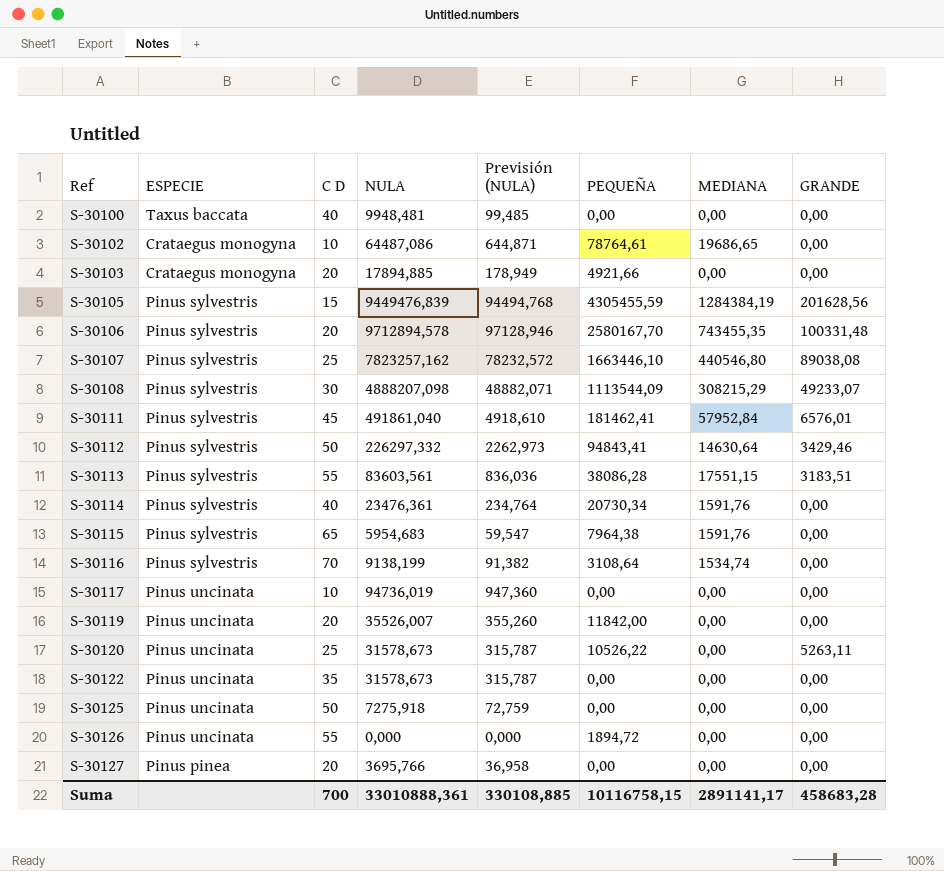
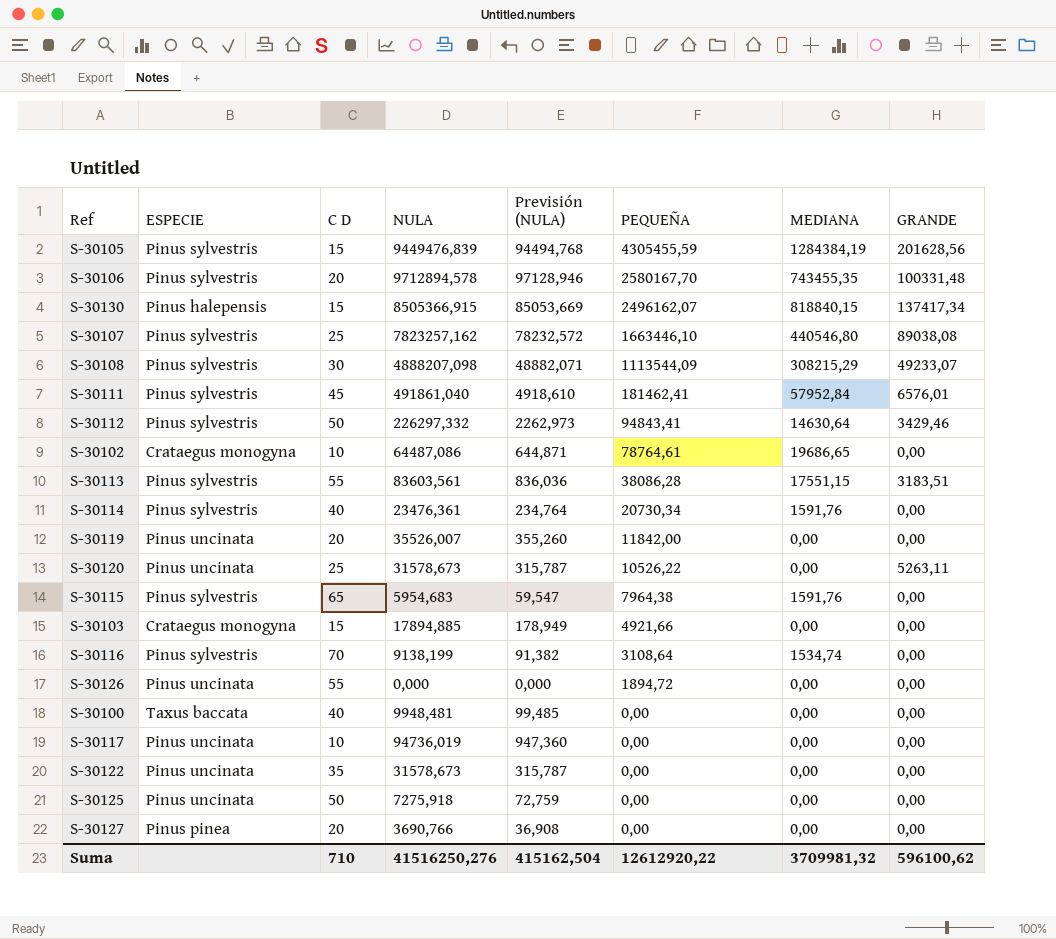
row order: Ref ascending -> PEQUEÑA descending
row S-30130: none -> Pinus halepensis | 15 | 8505366,915 | 85053,669 | 2496162,07 | 818840,15 | 137417,34
S-30103 | C D: 20 -> 15
S-30127 | NULA: 3695,766 -> 3690,766
S-30127 | Previsión (NULA): 36,958 -> 36,908
Suma | C D: 700 -> 710
Suma | NULA: 33010888,361 -> 41516250,276
Suma | Previsión (NULA): 330108,885 -> 415162,504
Suma | PEQUEÑA: 10116758,15 -> 12612920,22
Suma | MEDIANA: 2891141,17 -> 3709981,32
Suma | GRANDE: 458683,28 -> 596100,62

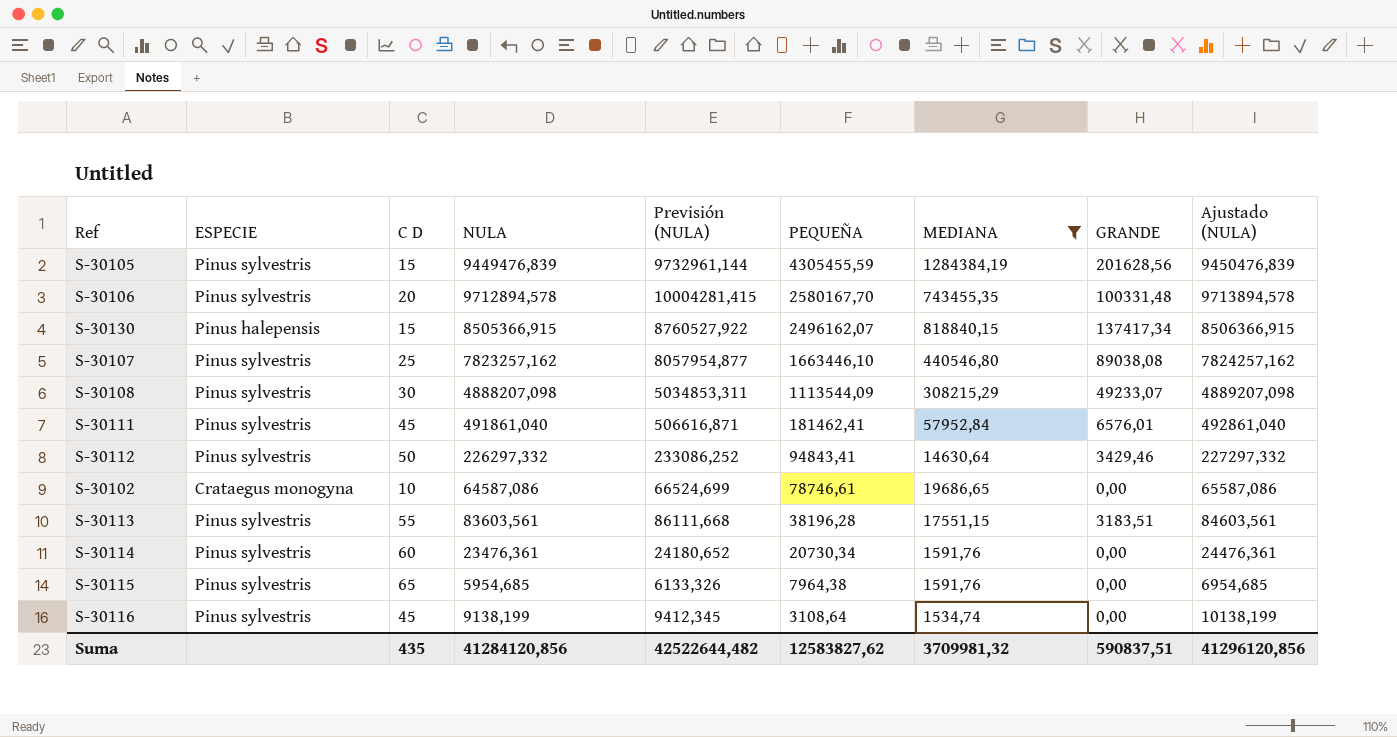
filter: none -> MEDIANA != 0,00
column Previsión (NULA) | formula: [NULA] * 0,01 -> [NULA] * 1,03
column Ajustado (NULA) | formula: none -> [NULA] + 1000
S-30102 | NULA: 64487,086 -> 64587,086
S-30102 | PEQUEÑA: 78764,61 -> 78746,61
S-30113 | PEQUEÑA: 38086,28 -> 38196,28
S-30114 | C D: 40 -> 60
S-30115 | NULA: 5954,683 -> 5954,685
S-30116 | C D: 70 -> 45
Suma | C D: 710 -> 435
Suma | NULA: 41516250,276 -> 41284120,856
Suma | Previsión (NULA): 415162,504 -> 42522644,482
Suma | PEQUEÑA: 12612920,22 -> 12583827,62
Suma | GRANDE: 596100,62 -> 590837,51

